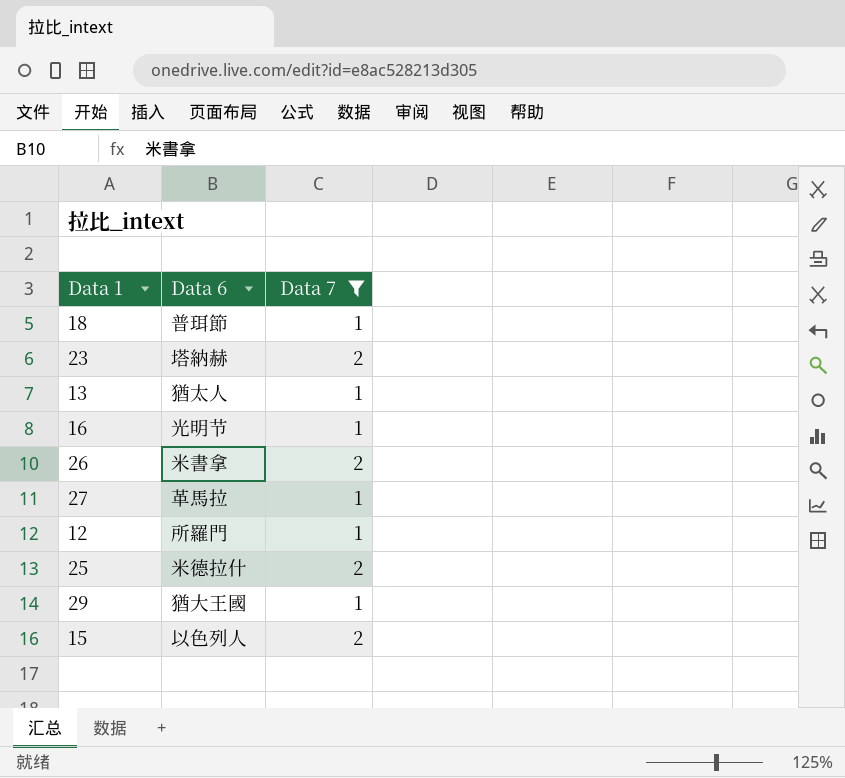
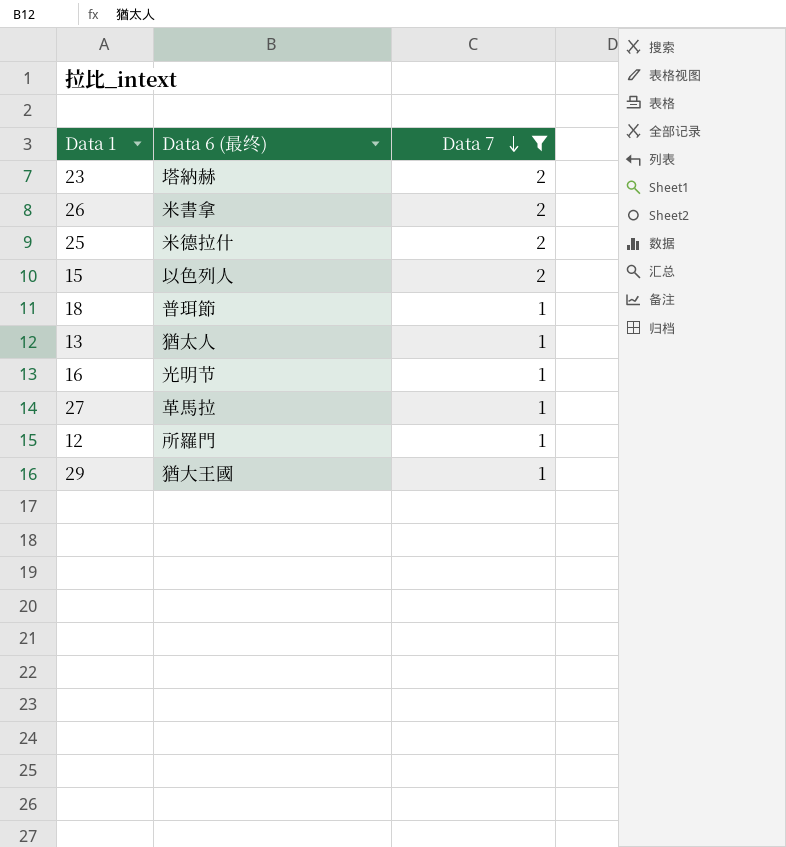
row order: none -> Data 7 descending
column name: Data 6 -> Data 6 (最终)

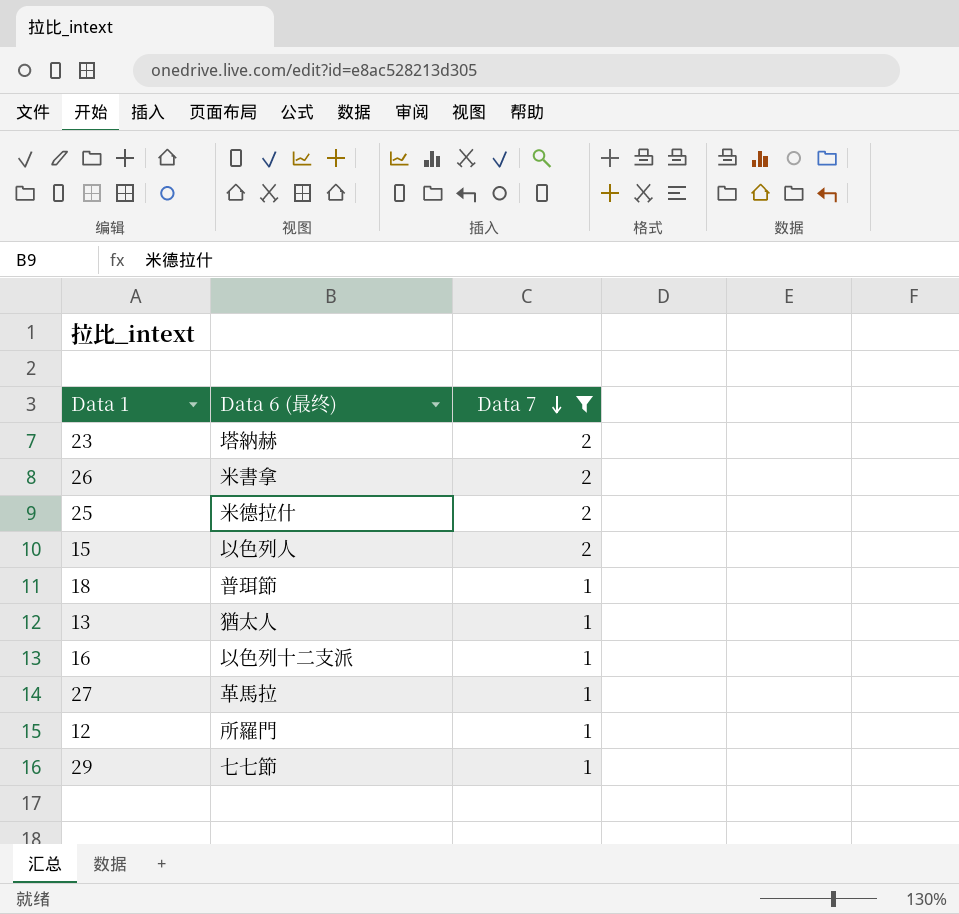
16 | Data 6 (最终): 光明节 -> 以色列十二支派
29 | Data 6 (最终): 猶大王國 -> 七七節

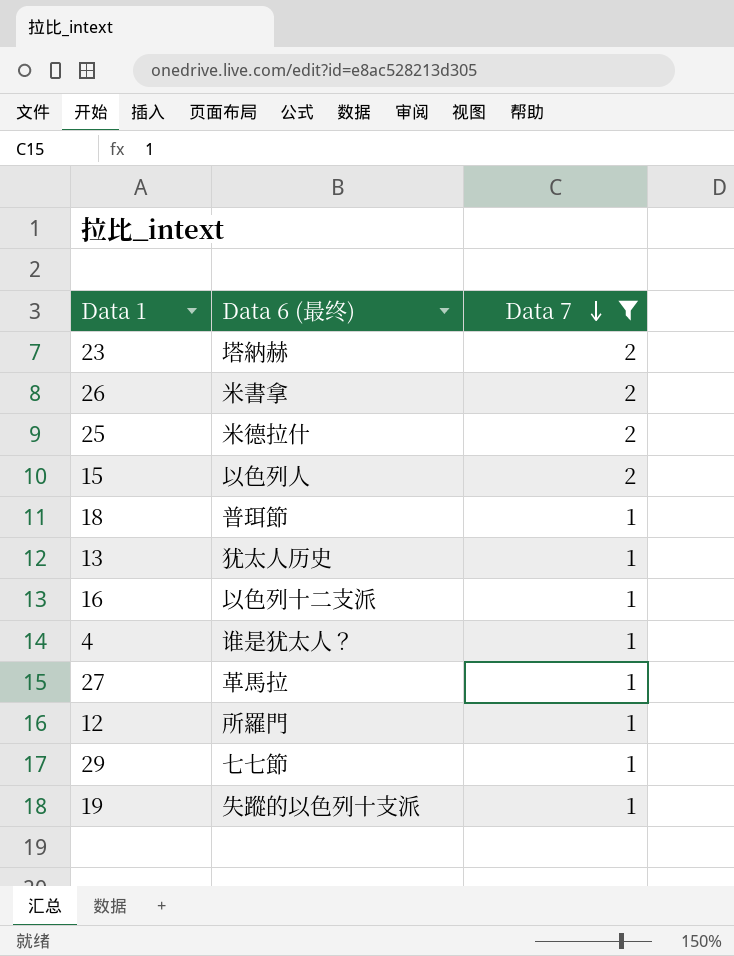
13 | Data 6 (最终): 猶太人 -> 犹太人历史
row 4: none -> 谁是犹太人？ | 1
row 19: none -> 失蹤的以色列十支派 | 1

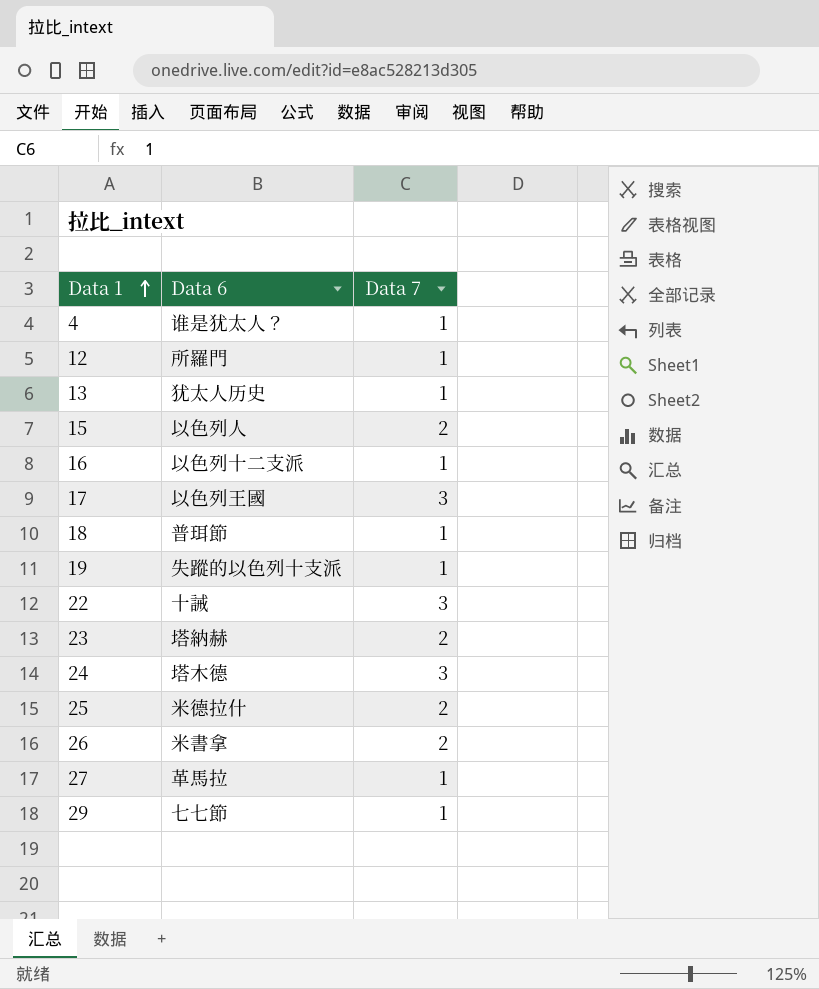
filter: Data 7 != 3 -> none
row order: Data 7 descending -> Data 1 ascending
column name: Data 6 (最终) -> Data 6

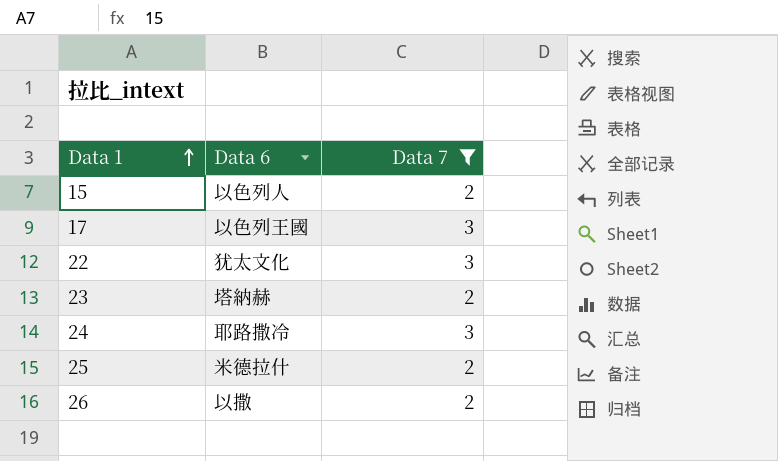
filter: none -> Data 7 != 1
22 | Data 6: 十誡 -> 犹太文化
24 | Data 6: 塔木德 -> 耶路撒冷
26 | Data 6: 米書拿 -> 以撒

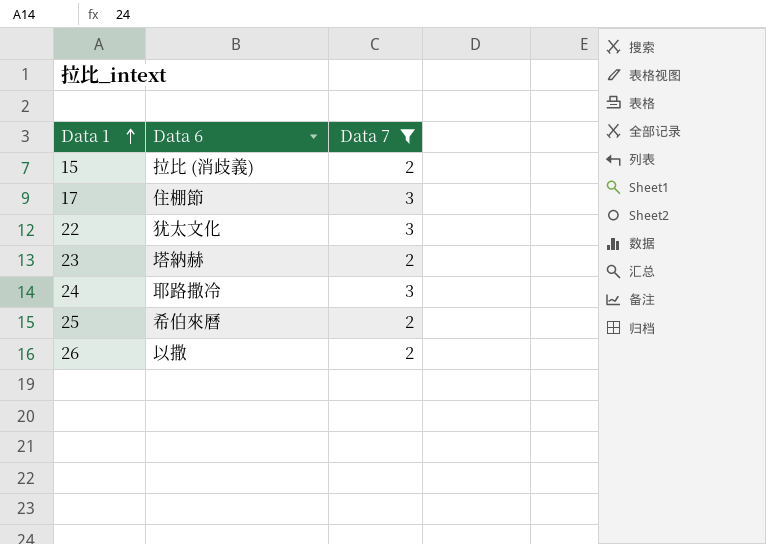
15 | Data 6: 以色列人 -> 拉比 (消歧義)
17 | Data 6: 以色列王國 -> 住棚節
25 | Data 6: 米德拉什 -> 希伯來曆

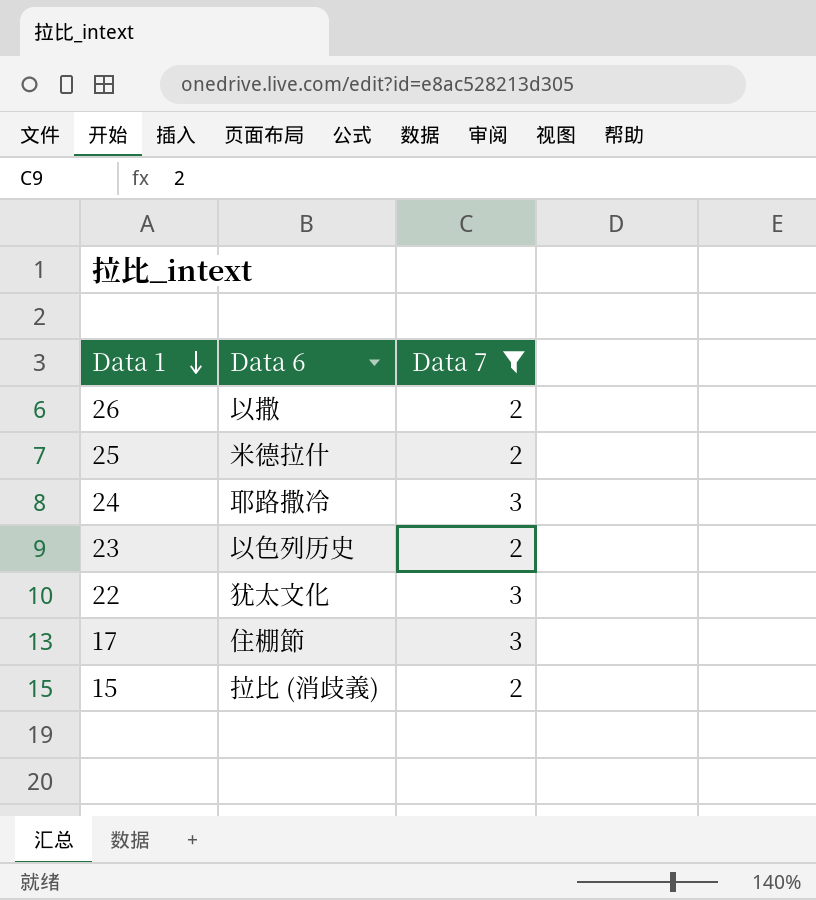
row order: Data 1 ascending -> Data 1 descending
25 | Data 6: 希伯來曆 -> 米德拉什
23 | Data 6: 塔納赫 -> 以色列历史

